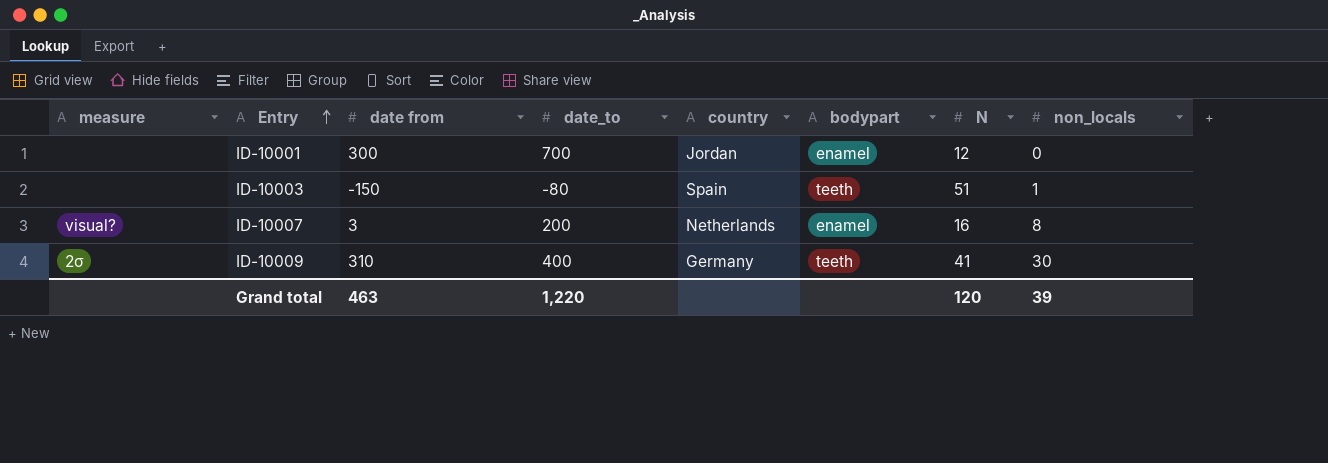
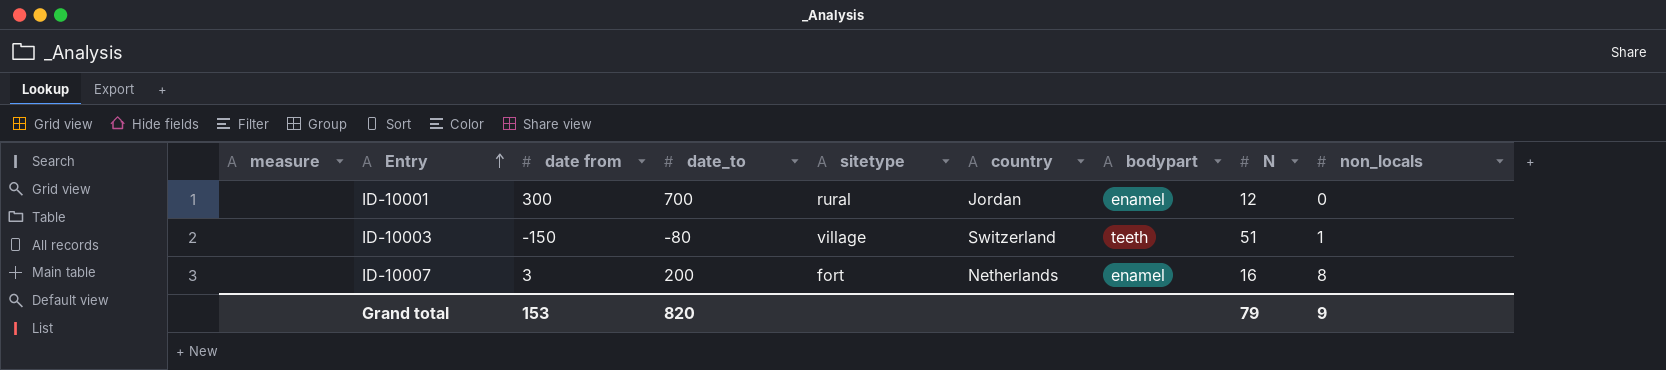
column sitetype | position: none -> 5
row ID-10009: 2σ | 310 | 400 | Germany | teeth | 41 | 30 -> none
ID-10003 | country: Spain -> Switzerland
ID-10007 | measure: visual? -> none
Grand total | date from: 463 -> 153
Grand total | date_to: 1,220 -> 820
Grand total | N: 120 -> 79
Grand total | non_locals: 39 -> 9

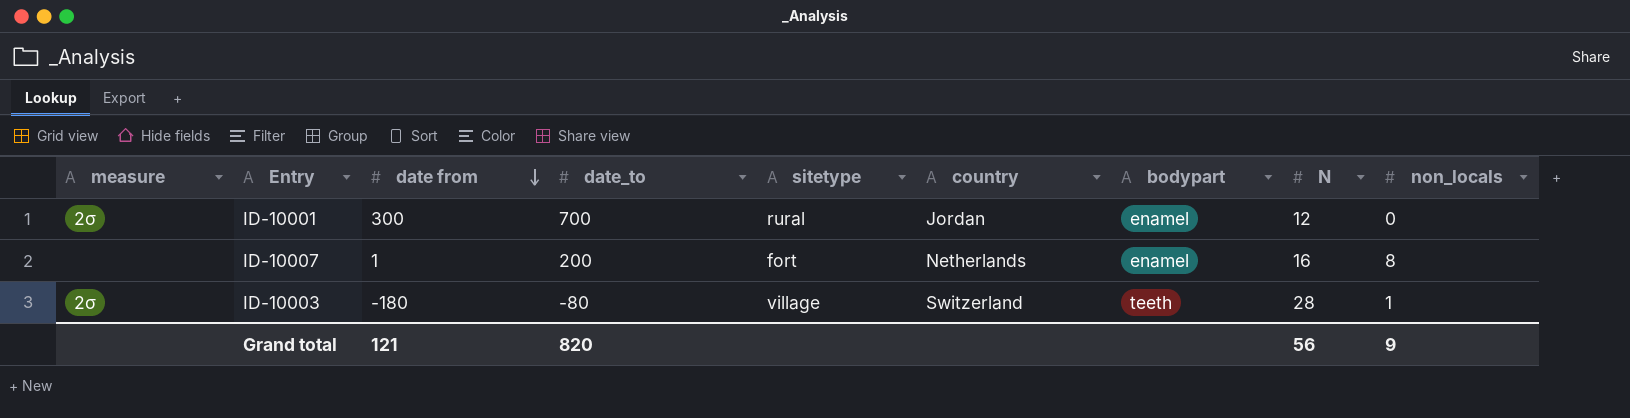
row order: Entry ascending -> date from descending
ID-10001 | measure: none -> 2σ
ID-10007 | date from: 3 -> 1
ID-10003 | measure: none -> 2σ
ID-10003 | date from: -150 -> -180
ID-10003 | N: 51 -> 28
Grand total | date from: 153 -> 121
Grand total | N: 79 -> 56

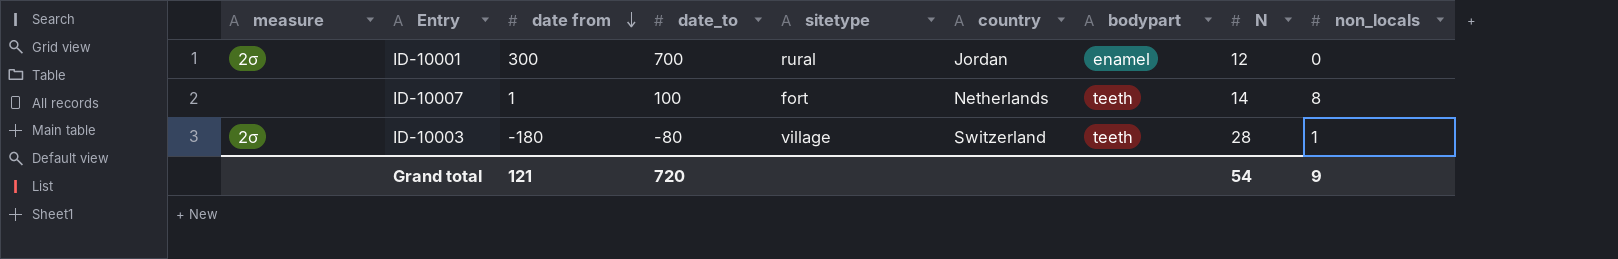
ID-10007 | date_to: 200 -> 100
ID-10007 | bodypart: enamel -> teeth
ID-10007 | N: 16 -> 14
Grand total | date_to: 820 -> 720
Grand total | N: 56 -> 54

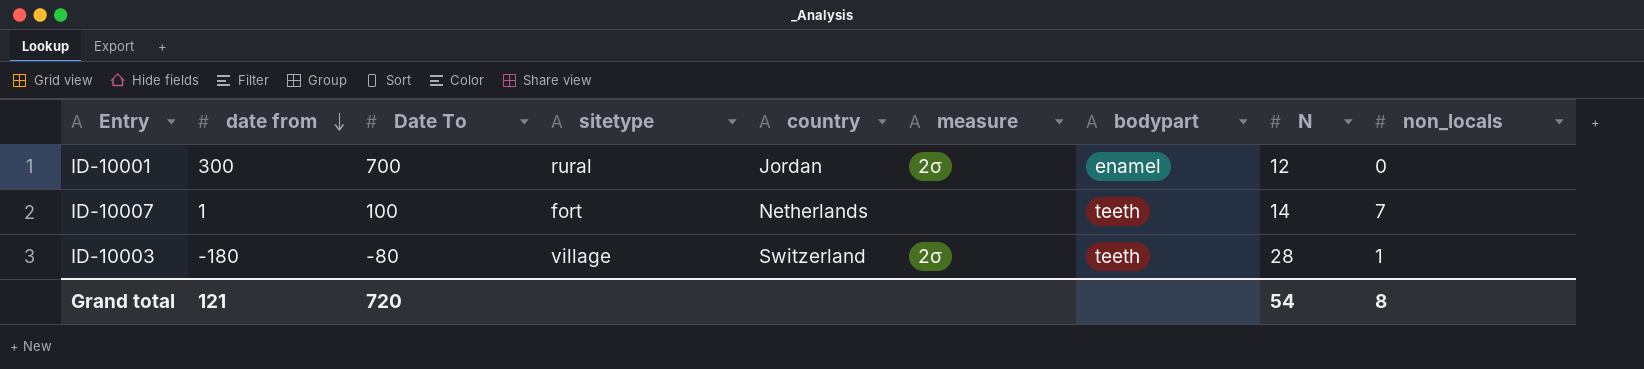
column name: date_to -> Date To
column measure | position: 1 -> 6
ID-10007 | non_locals: 8 -> 7
Grand total | non_locals: 9 -> 8

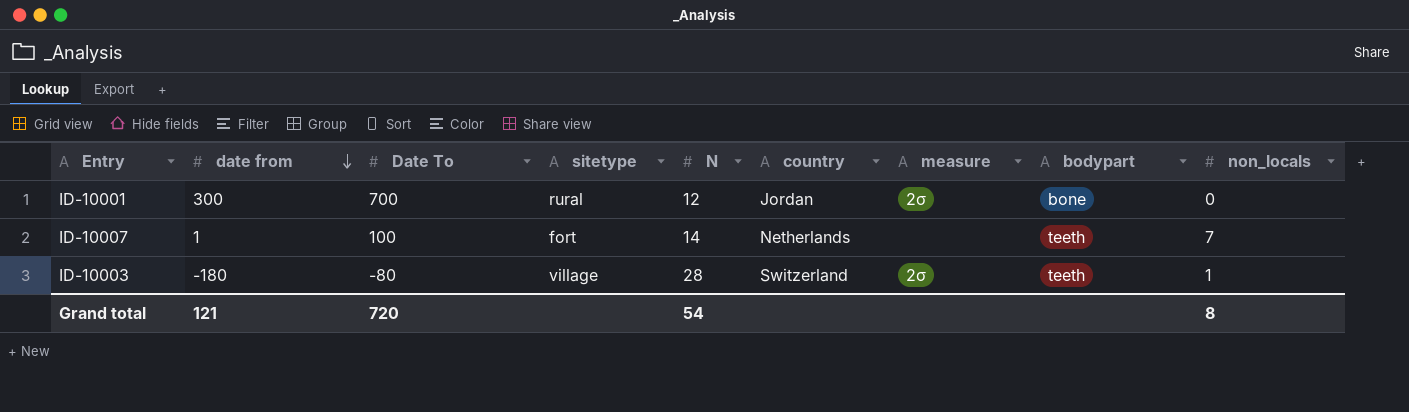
column N | position: 8 -> 5
ID-10001 | bodypart: enamel -> bone

